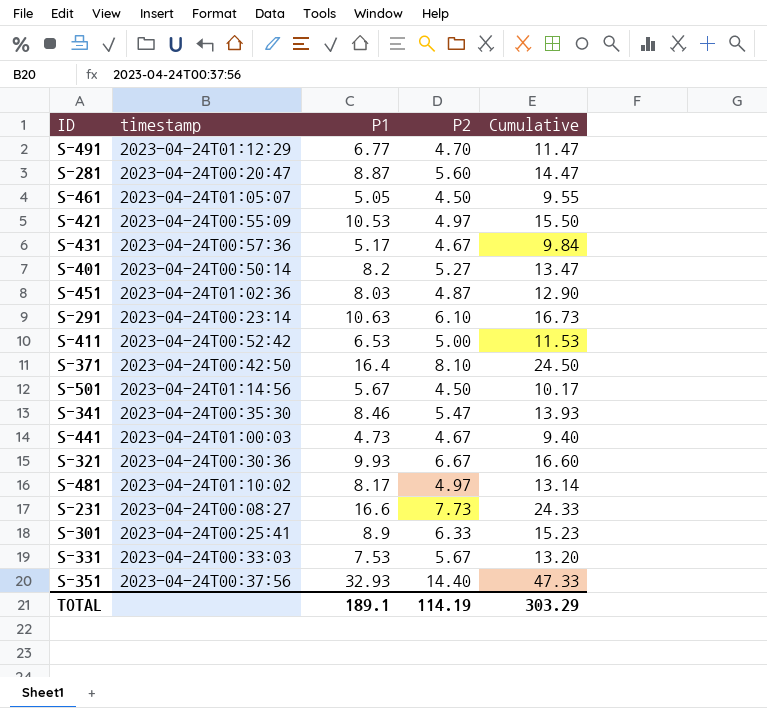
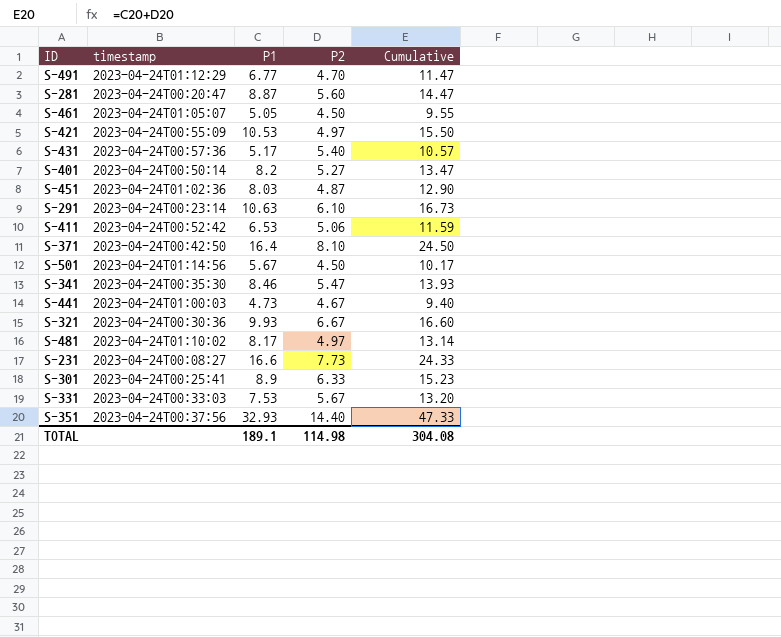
S-431 | P2: 4.67 -> 5.40
S-431 | Cumulative: 9.84 -> 10.57
S-411 | P2: 5.00 -> 5.06
S-411 | Cumulative: 11.53 -> 11.59
TOTAL | P2: 114.19 -> 114.98
TOTAL | Cumulative: 303.29 -> 304.08

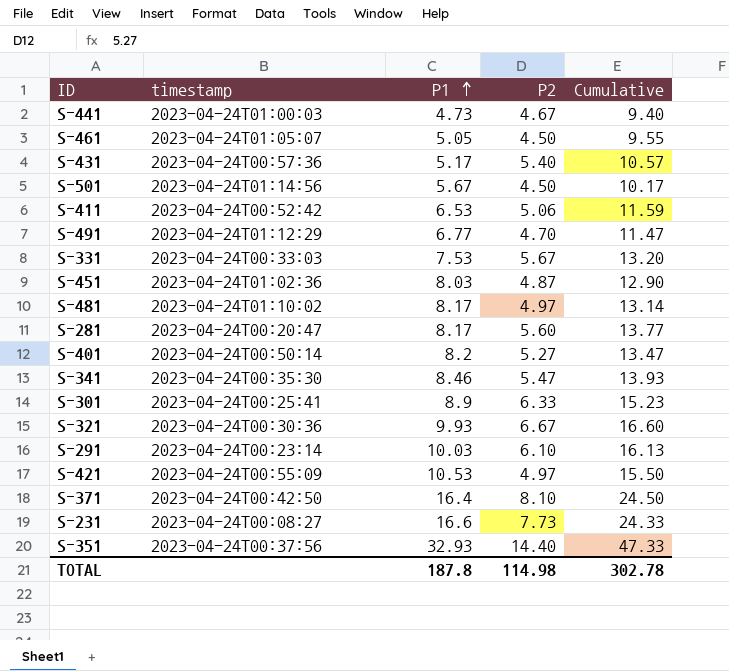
row order: none -> P1 ascending
S-281 | P1: 8.87 -> 8.17
S-281 | Cumulative: 14.47 -> 13.77
S-291 | P1: 10.63 -> 10.03
S-291 | Cumulative: 16.73 -> 16.13
TOTAL | P1: 189.1 -> 187.8
TOTAL | Cumulative: 304.08 -> 302.78

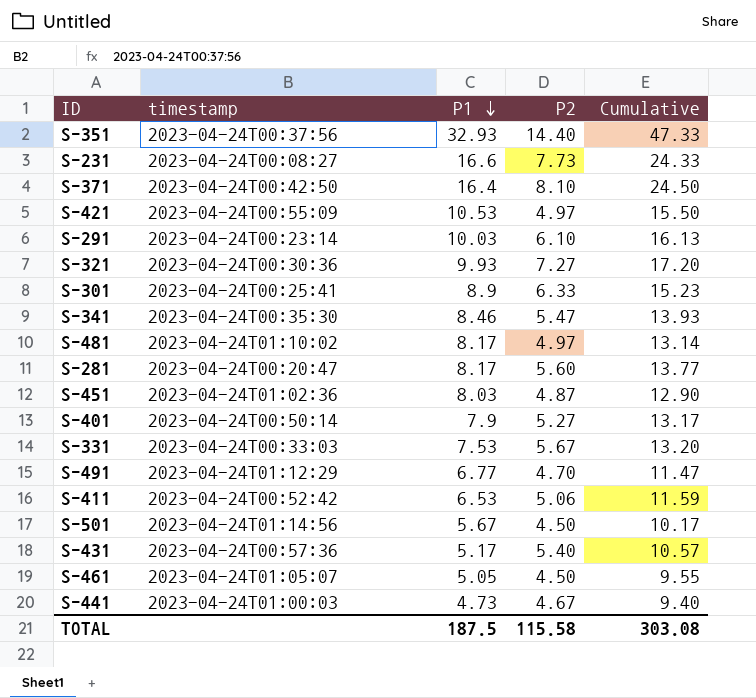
row order: P1 ascending -> P1 descending
S-321 | P2: 6.67 -> 7.27
S-321 | Cumulative: 16.60 -> 17.20
S-401 | P1: 8.2 -> 7.9
S-401 | Cumulative: 13.47 -> 13.17
TOTAL | P1: 187.8 -> 187.5
TOTAL | P2: 114.98 -> 115.58
TOTAL | Cumulative: 302.78 -> 303.08

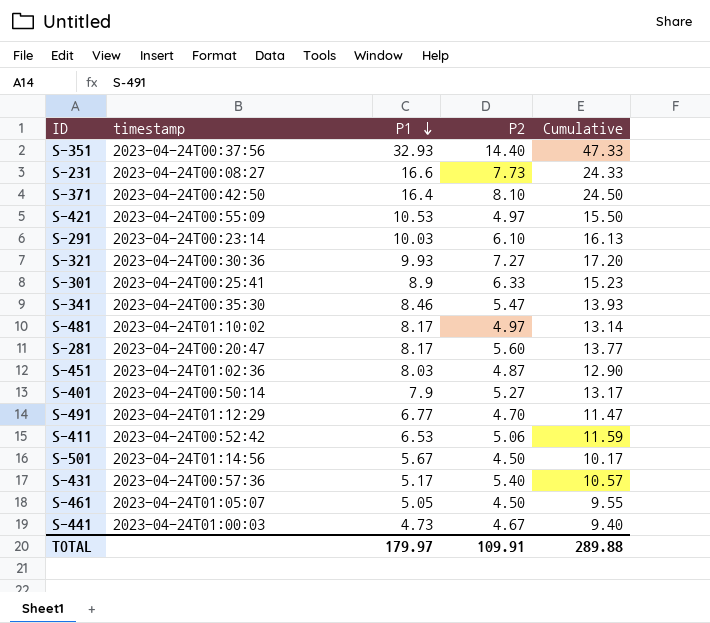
row S-331: 2023-04-24T00:33:03 | 7.53 | 5.67 | 13.20 -> none
TOTAL | P1: 187.5 -> 179.97
TOTAL | P2: 115.58 -> 109.91
TOTAL | Cumulative: 303.08 -> 289.88

